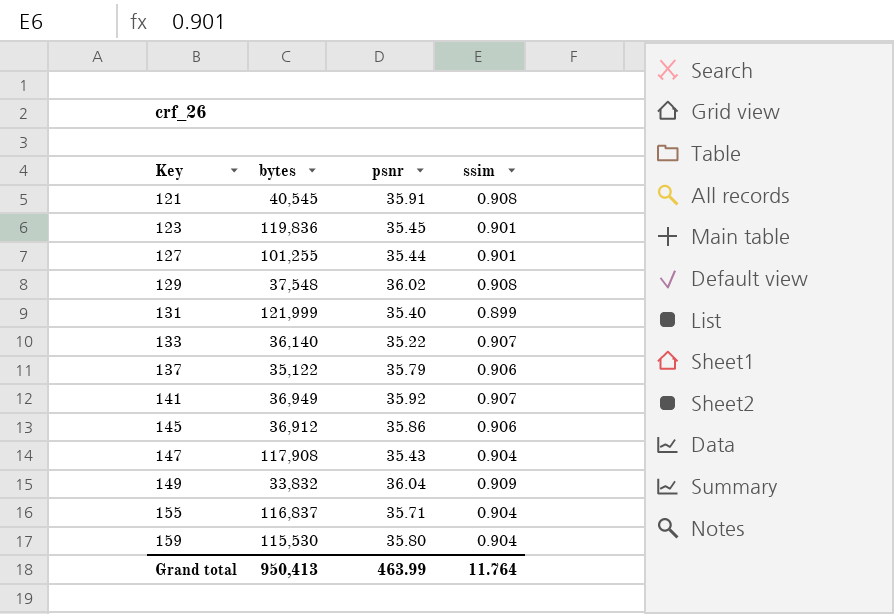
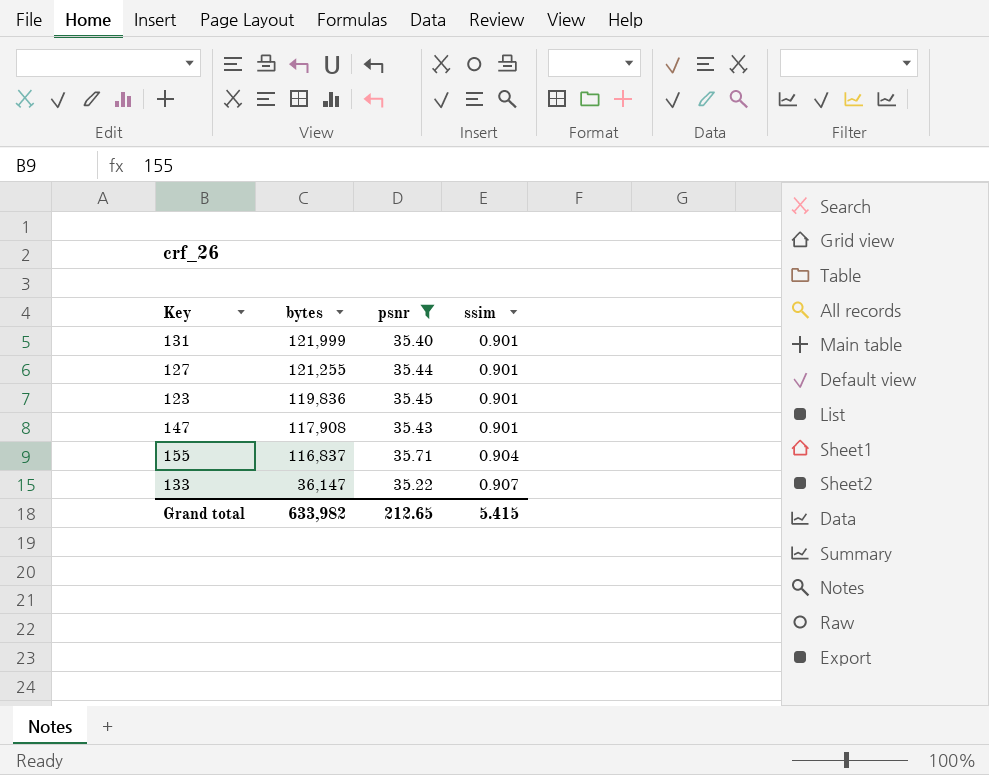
filter: none -> psnr <= 35.71
row order: Key ascending -> bytes descending
131 | ssim: 0.899 -> 0.901
127 | bytes: 101,255 -> 121,255
147 | ssim: 0.904 -> 0.901
133 | bytes: 36,140 -> 36,147
Grand total | bytes: 950,413 -> 633,982
Grand total | psnr: 463.99 -> 212.65
Grand total | ssim: 11.764 -> 5.415

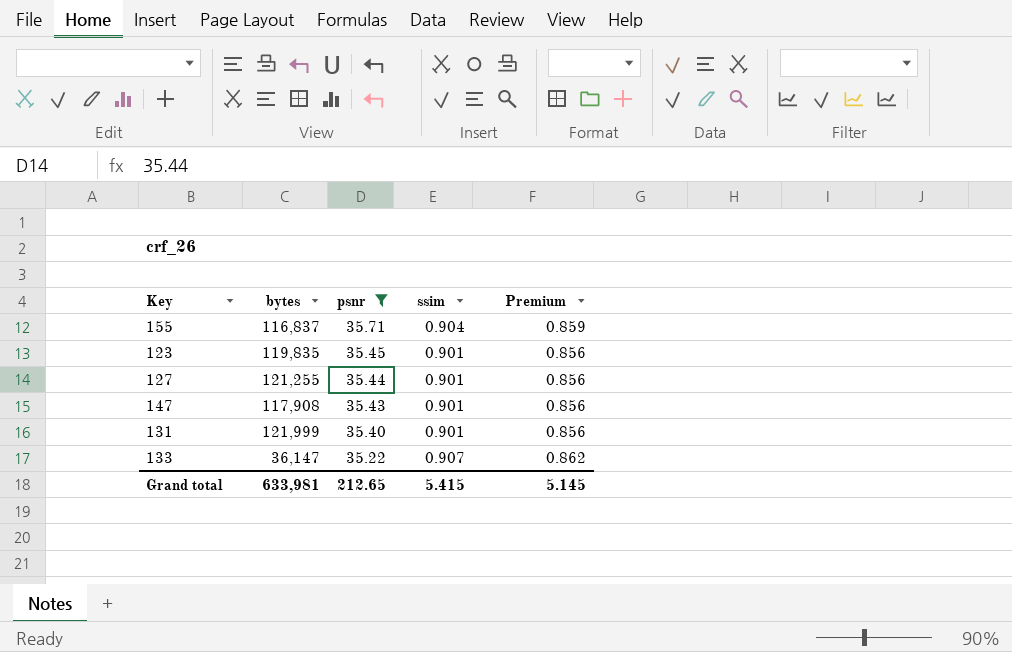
row order: bytes descending -> psnr descending
column Premium | formula: none -> [ssim] * 0.95
123 | bytes: 119,836 -> 119,835
Grand total | bytes: 633,982 -> 633,981

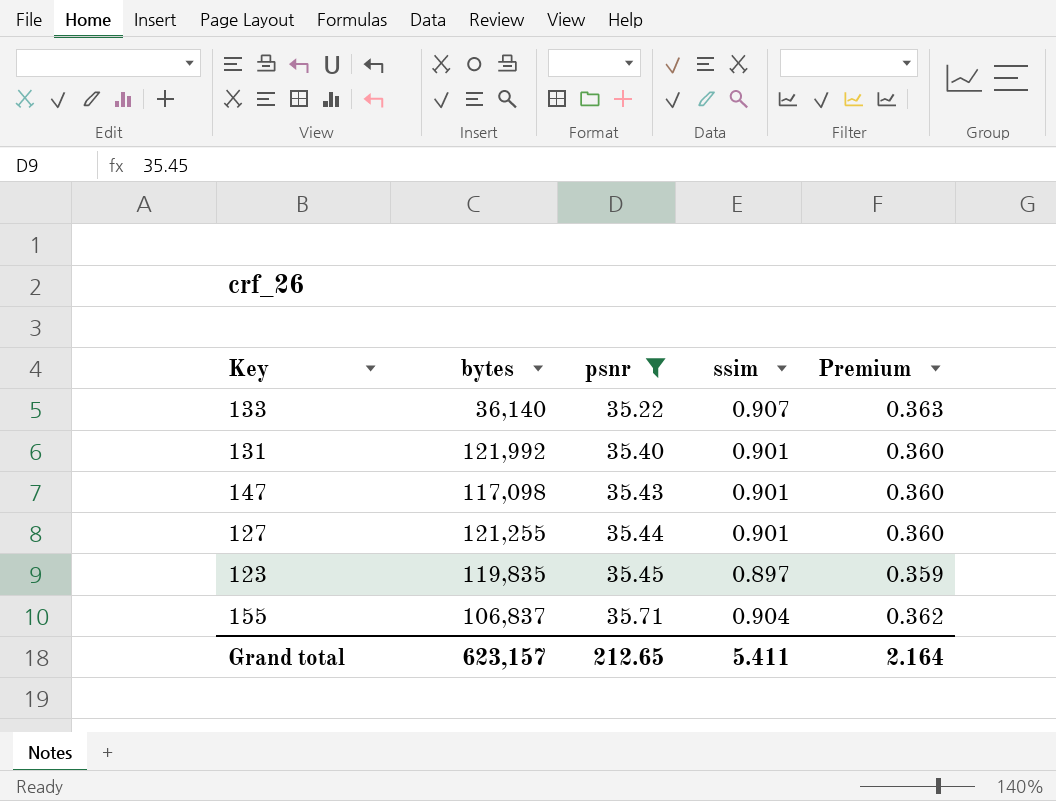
row order: psnr descending -> psnr ascending
column Premium | formula: [ssim] * 0.95 -> [ssim] * 0.4
133 | bytes: 36,147 -> 36,140
131 | bytes: 121,999 -> 121,992
147 | bytes: 117,908 -> 117,098
123 | ssim: 0.901 -> 0.897
155 | bytes: 116,837 -> 106,837
Grand total | bytes: 633,981 -> 623,157
Grand total | ssim: 5.415 -> 5.411
Grand total | Premium: 5.145 -> 2.164

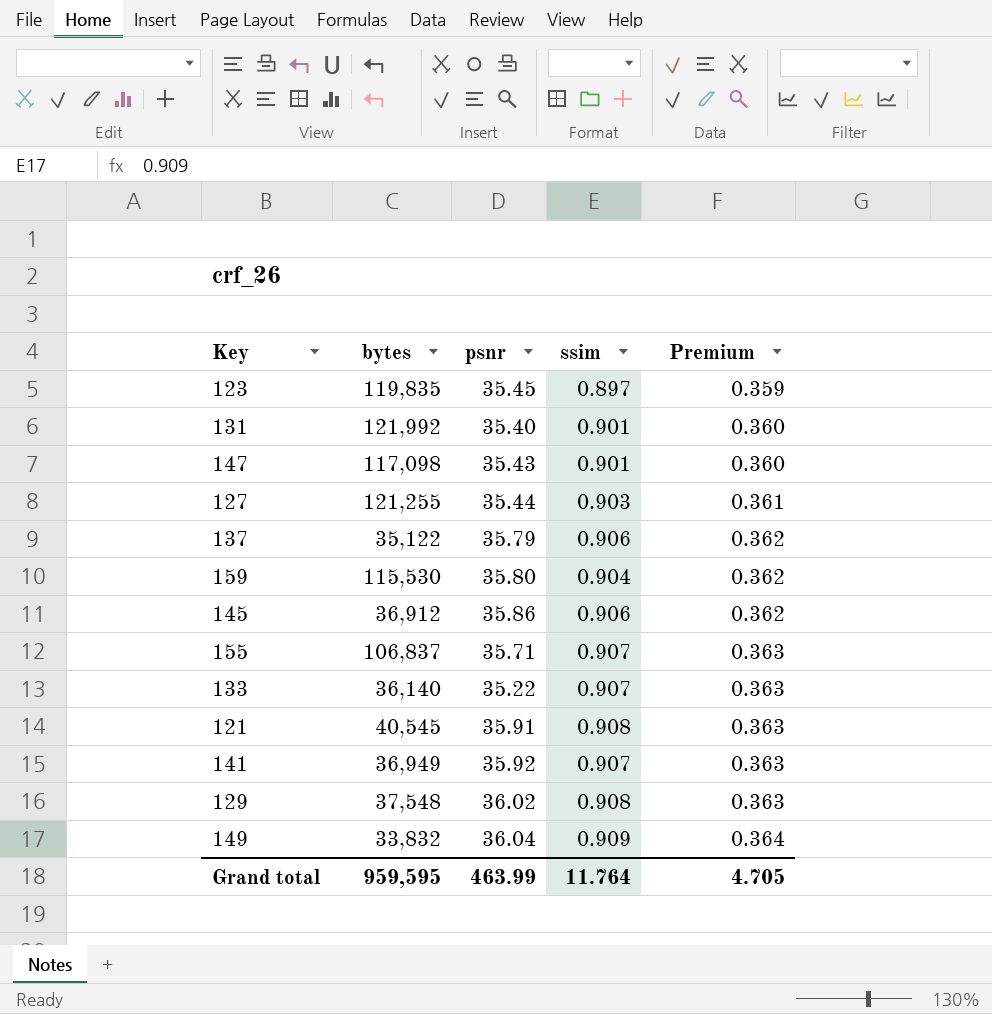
filter: psnr <= 35.71 -> none
row order: psnr ascending -> Premium ascending
127 | ssim: 0.901 -> 0.903
127 | Premium: 0.360 -> 0.361
155 | ssim: 0.904 -> 0.907
155 | Premium: 0.362 -> 0.363
Grand total | bytes: 623,157 -> 959,595
Grand total | psnr: 212.65 -> 463.99
Grand total | ssim: 5.411 -> 11.764
Grand total | Premium: 2.164 -> 4.705

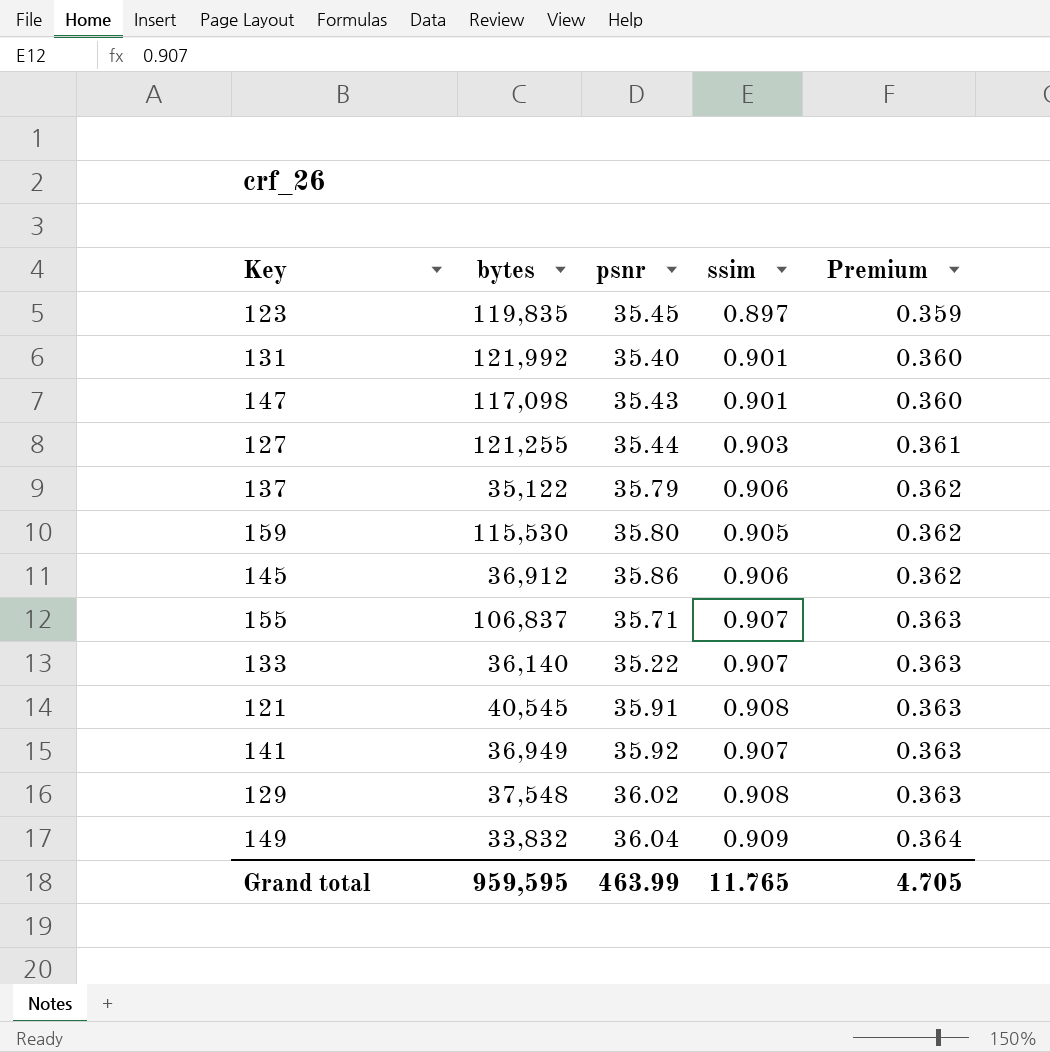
159 | ssim: 0.904 -> 0.905
Grand total | ssim: 11.764 -> 11.765

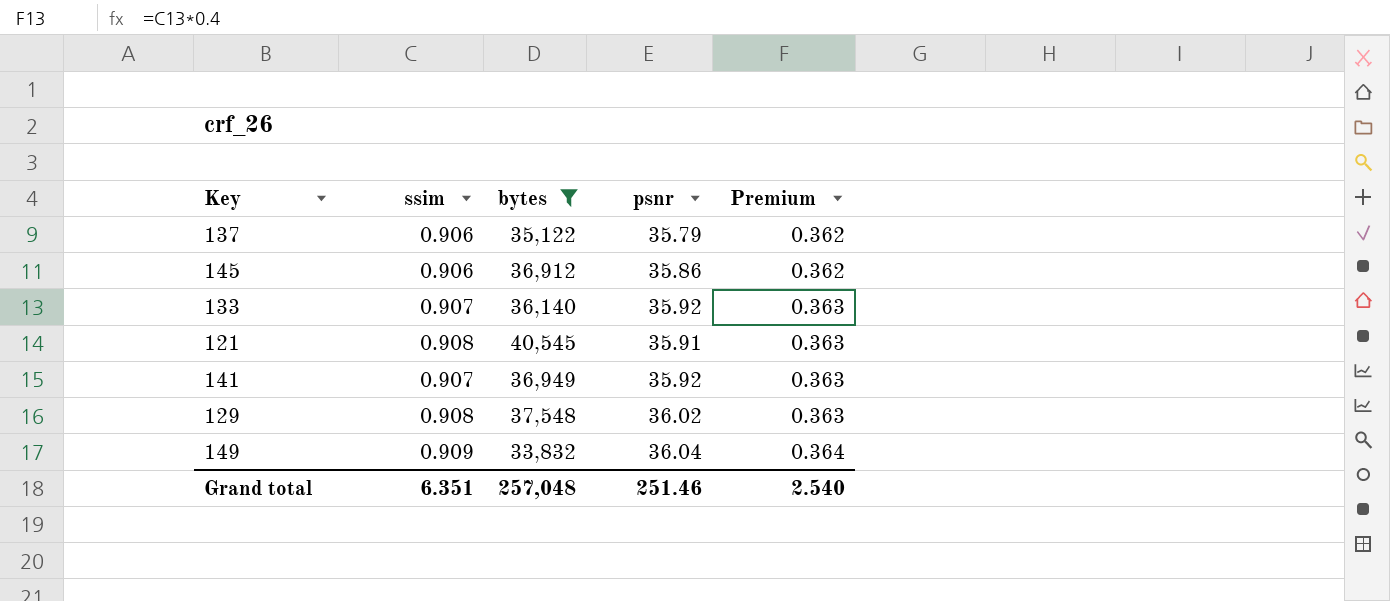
filter: none -> bytes <= 40,545
column ssim | position: 4 -> 2
133 | psnr: 35.22 -> 35.92
Grand total | ssim: 11.765 -> 6.351
Grand total | bytes: 959,595 -> 257,048
Grand total | psnr: 463.99 -> 251.46
Grand total | Premium: 4.705 -> 2.540

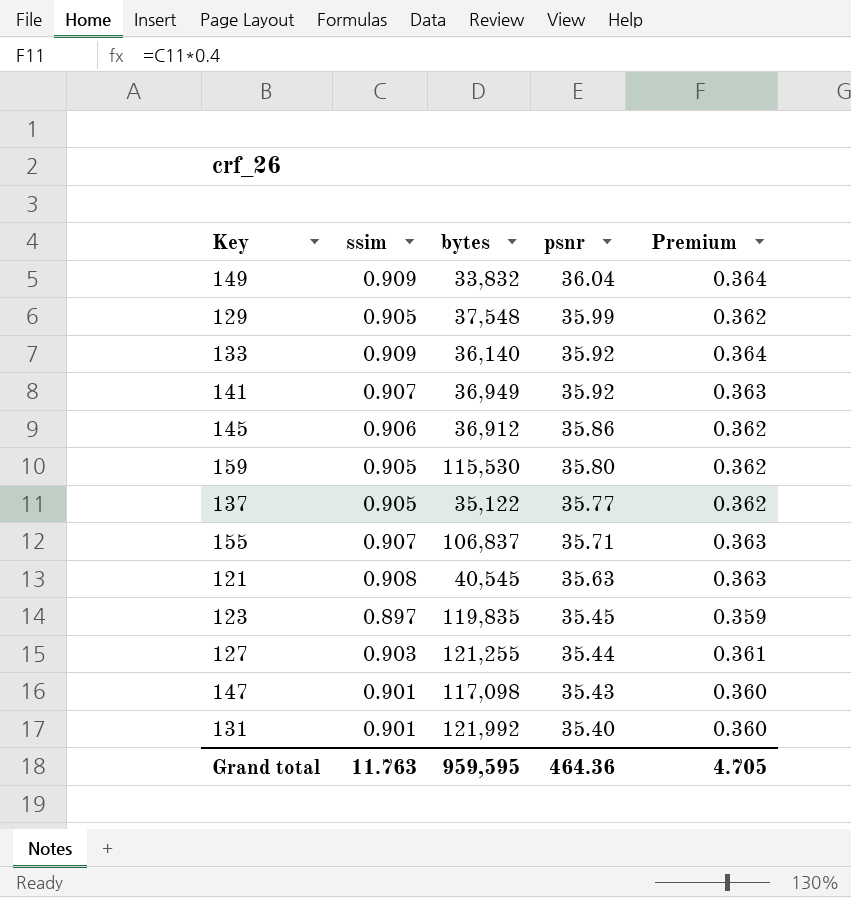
filter: bytes <= 40,545 -> none
row order: Premium ascending -> psnr descending
129 | ssim: 0.908 -> 0.905
129 | psnr: 36.02 -> 35.99
129 | Premium: 0.363 -> 0.362
133 | ssim: 0.907 -> 0.909
133 | Premium: 0.363 -> 0.364
137 | ssim: 0.906 -> 0.905
137 | psnr: 35.79 -> 35.77
121 | psnr: 35.91 -> 35.63
Grand total | ssim: 6.351 -> 11.763
Grand total | bytes: 257,048 -> 959,595
Grand total | psnr: 251.46 -> 464.36
Grand total | Premium: 2.540 -> 4.705

